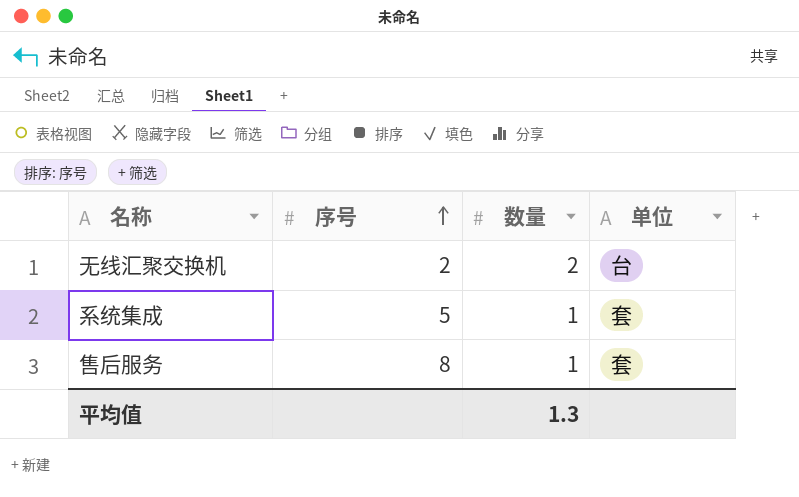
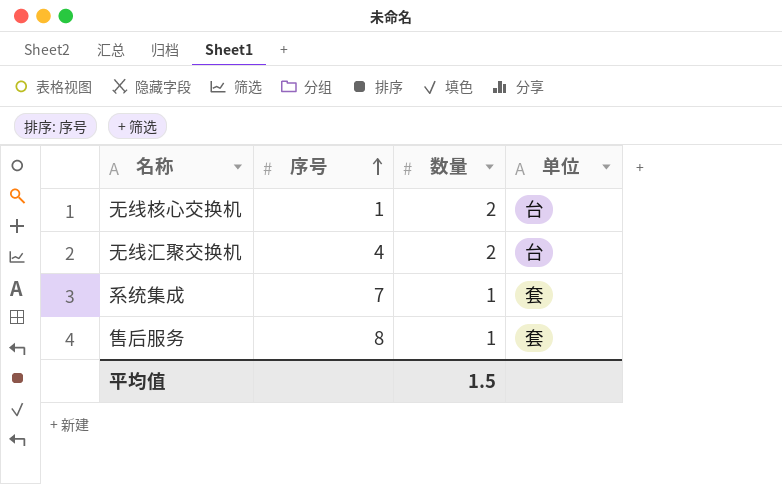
row 无线核心交换机: none -> 1 | 2 | 台
无线汇聚交换机 | 序号: 2 -> 4
系统集成 | 序号: 5 -> 7
平均值 | 数量: 1.3 -> 1.5

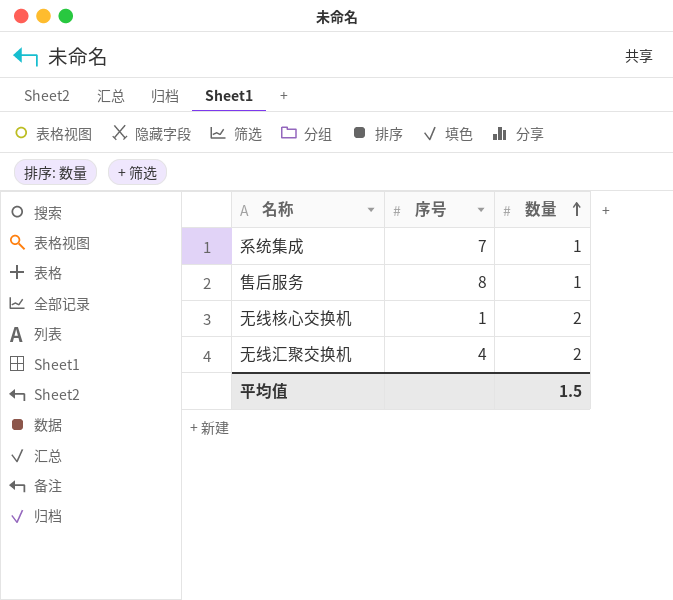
row order: 序号 ascending -> 数量 ascending
column 单位 | position: 4 -> none

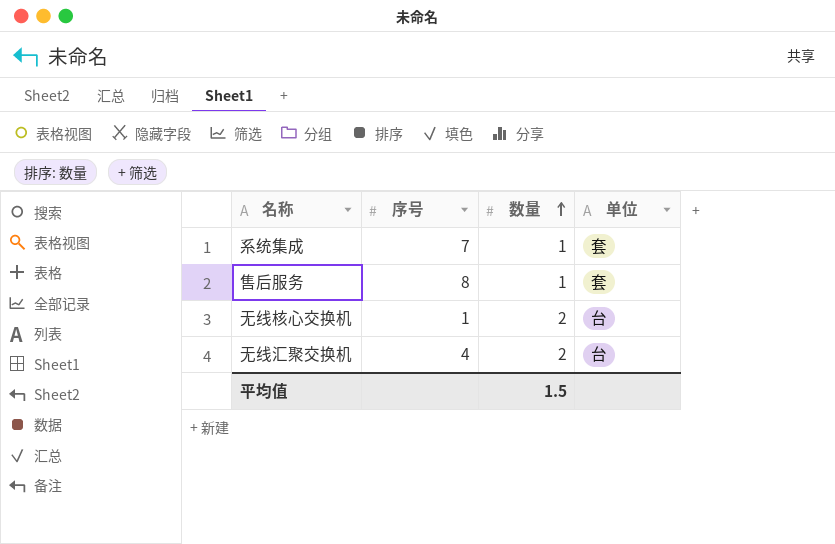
column 单位 | position: none -> 4

